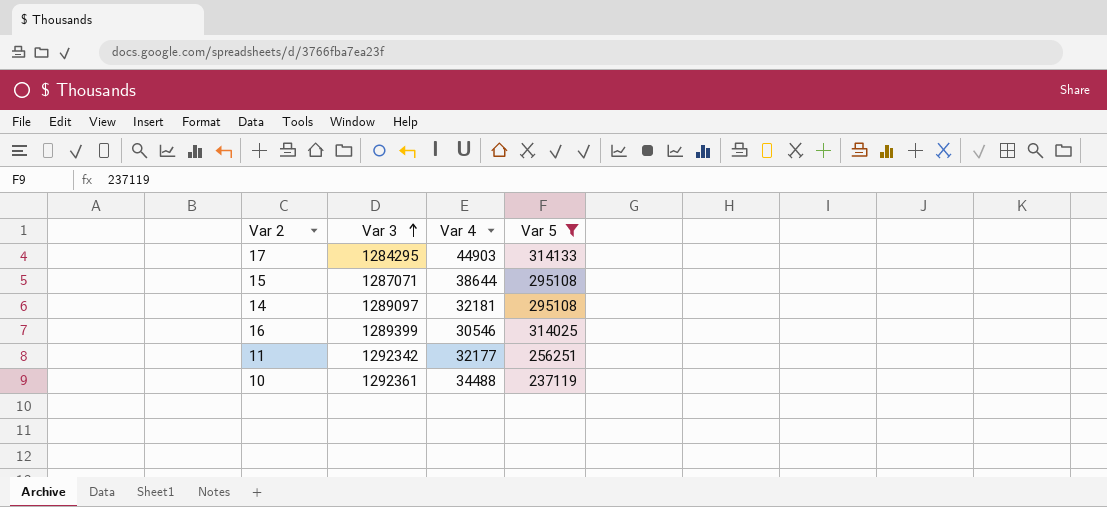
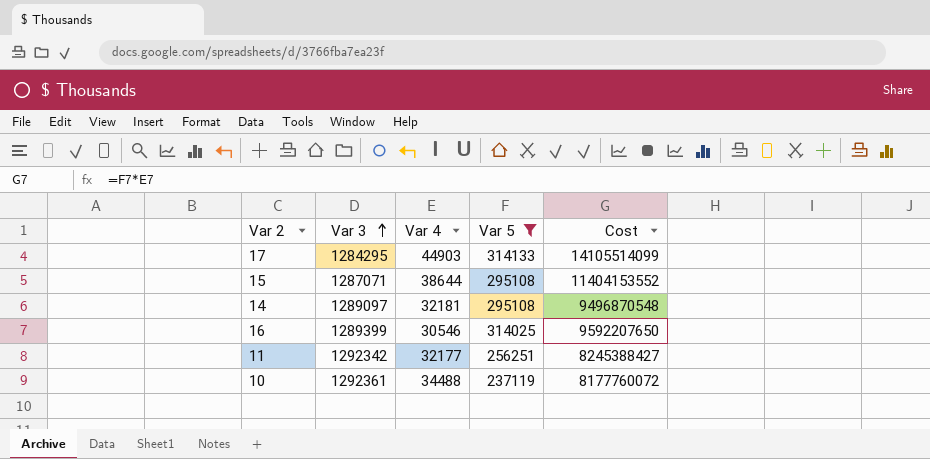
column Cost | formula: none -> [Var 4] * [Var 5]

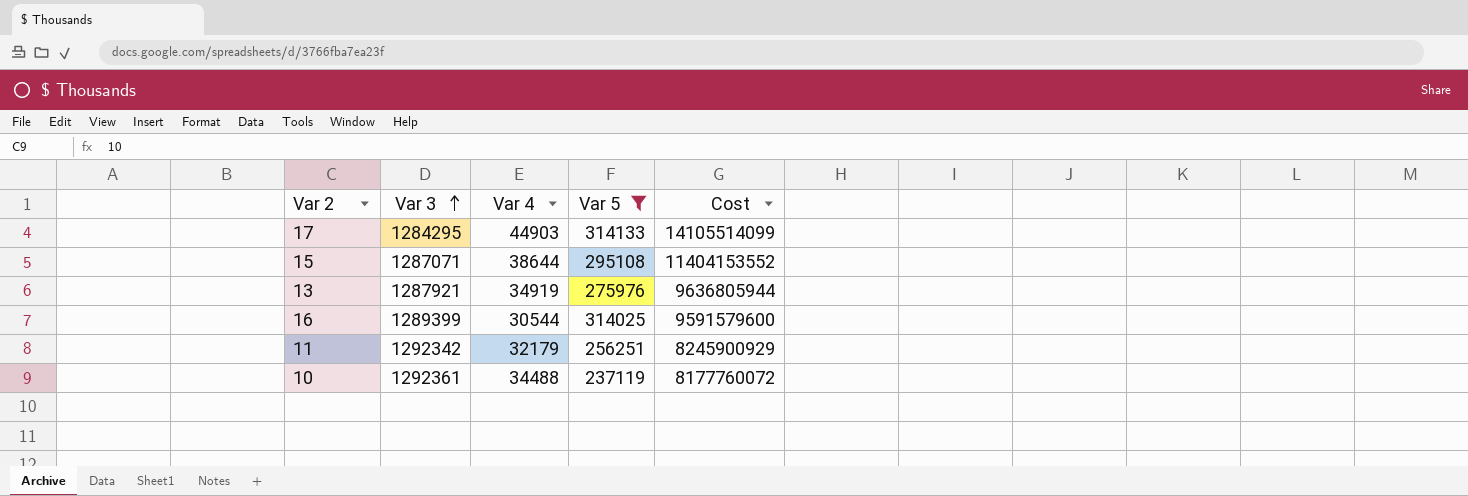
row 14: 1289097 | 32181 | 295108 | 9496870548 -> none
row 13: none -> 1287921 | 34919 | 275976 | 9636805944
16 | Var 4: 30546 -> 30544
16 | Cost: 9592207650 -> 9591579600
11 | Var 4: 32177 -> 32179
11 | Cost: 8245388427 -> 8245900929

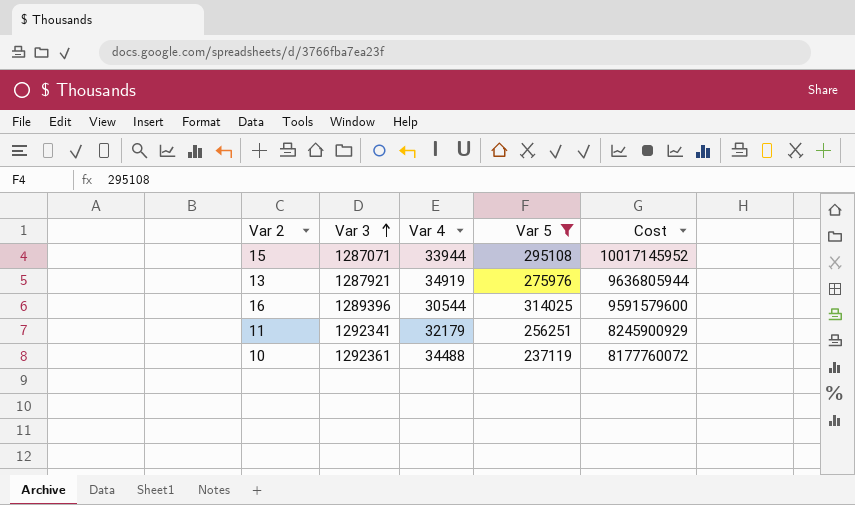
row 17: 1284295 | 44903 | 314133 | 14105514099 -> none
15 | Var 4: 38644 -> 33944
15 | Cost: 11404153552 -> 10017145952
16 | Var 3: 1289399 -> 1289396
11 | Var 3: 1292342 -> 1292341

